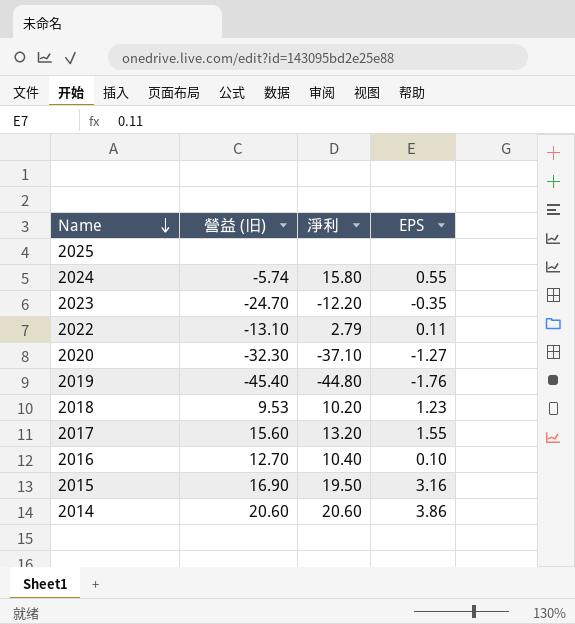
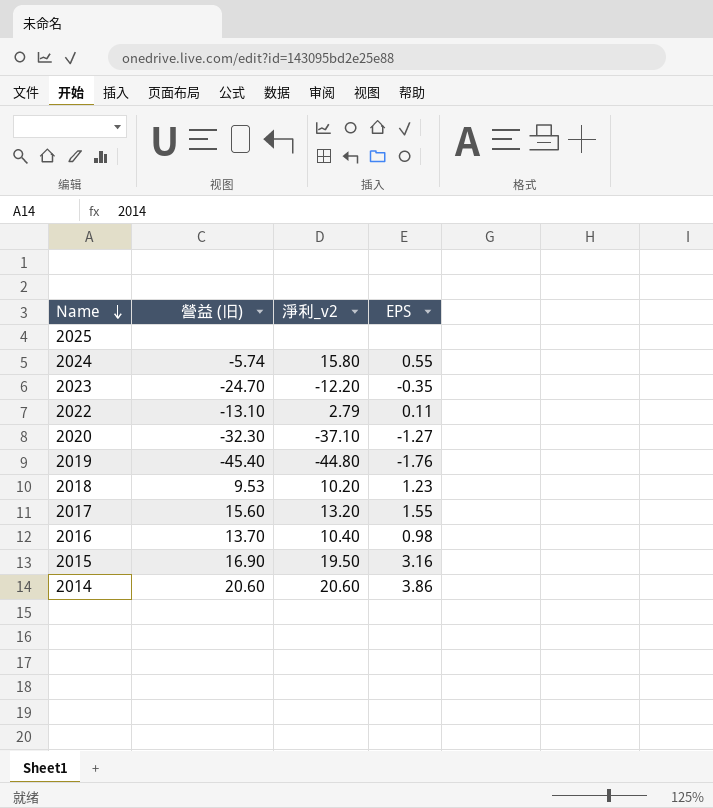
column name: 淨利 -> 淨利_v2
2016 | 營益 (旧): 12.70 -> 13.70
2016 | EPS: 0.10 -> 0.98

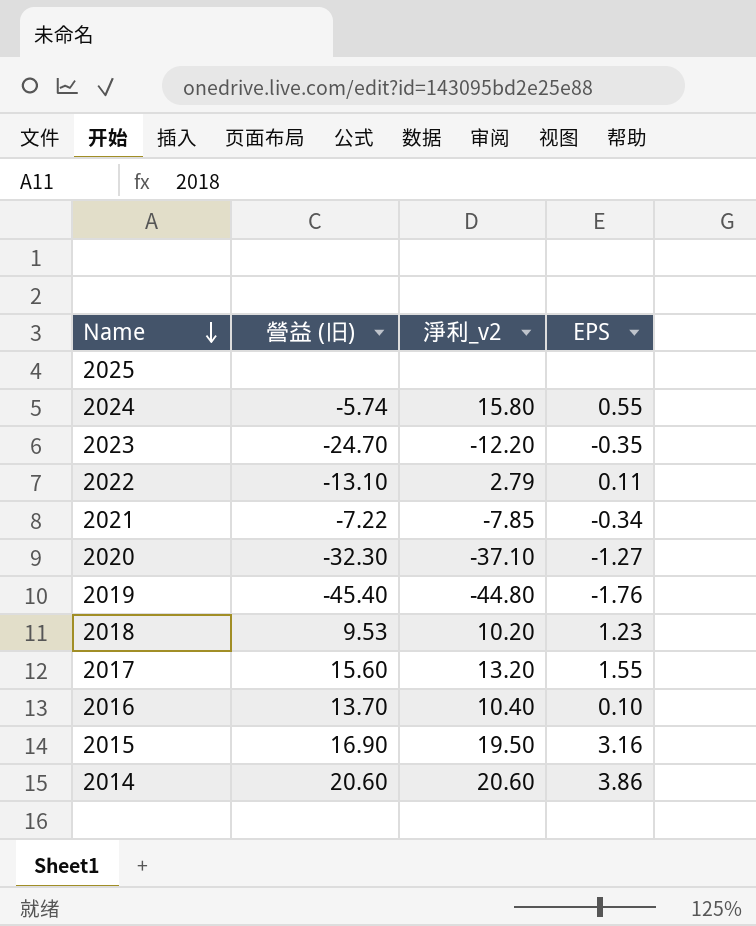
row 2021: none -> -7.22 | -7.85 | -0.34
2016 | EPS: 0.98 -> 0.10

